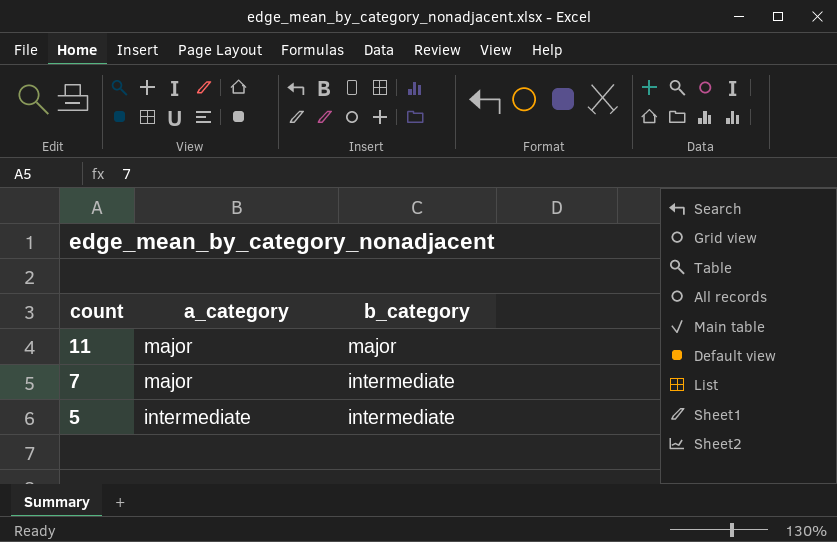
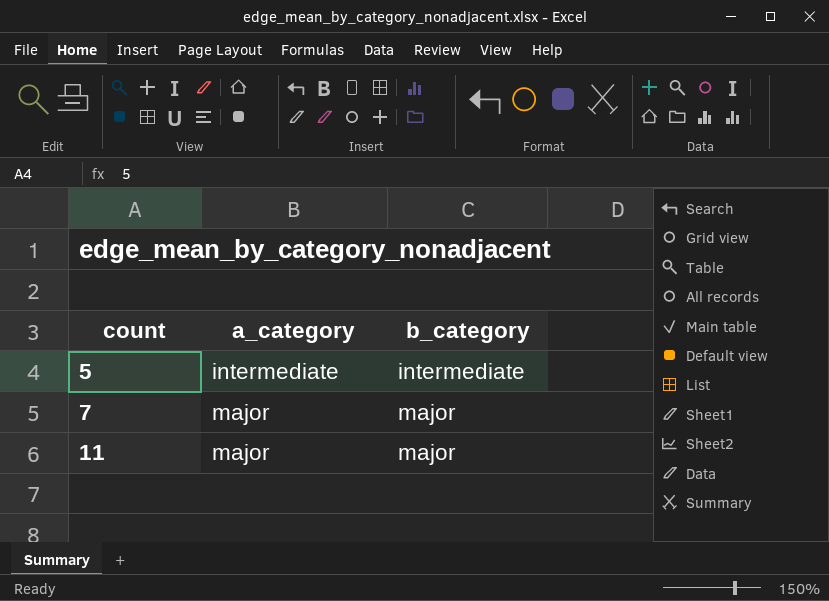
row order: count descending -> count ascending
7 | b_category: intermediate -> major

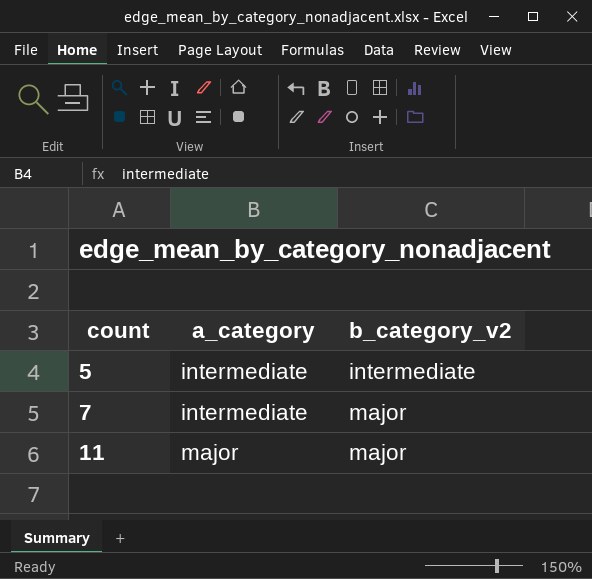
column name: b_category -> b_category_v2
7 | a_category: major -> intermediate

